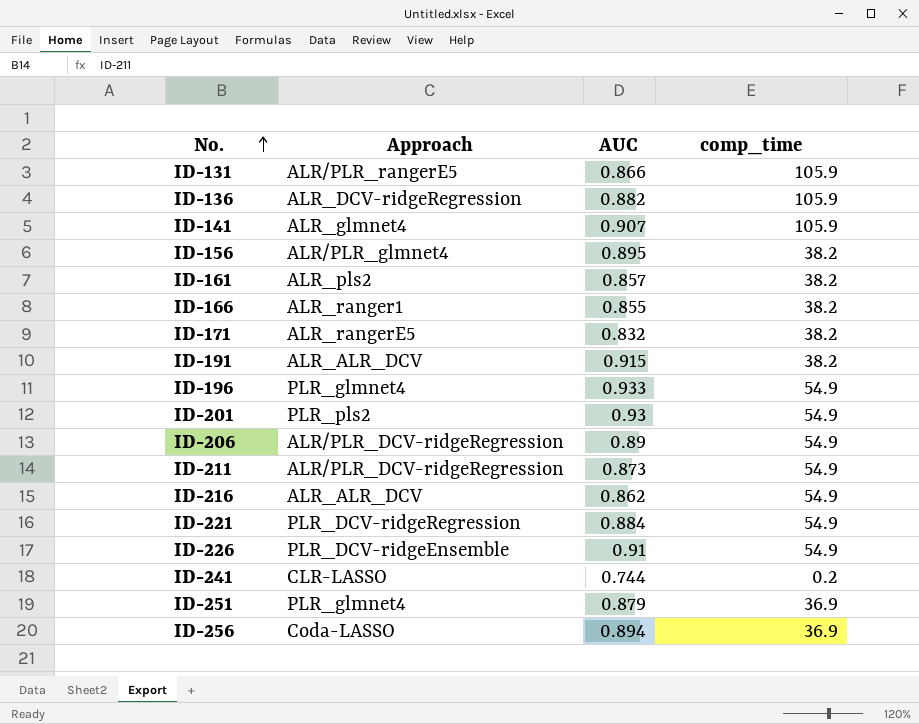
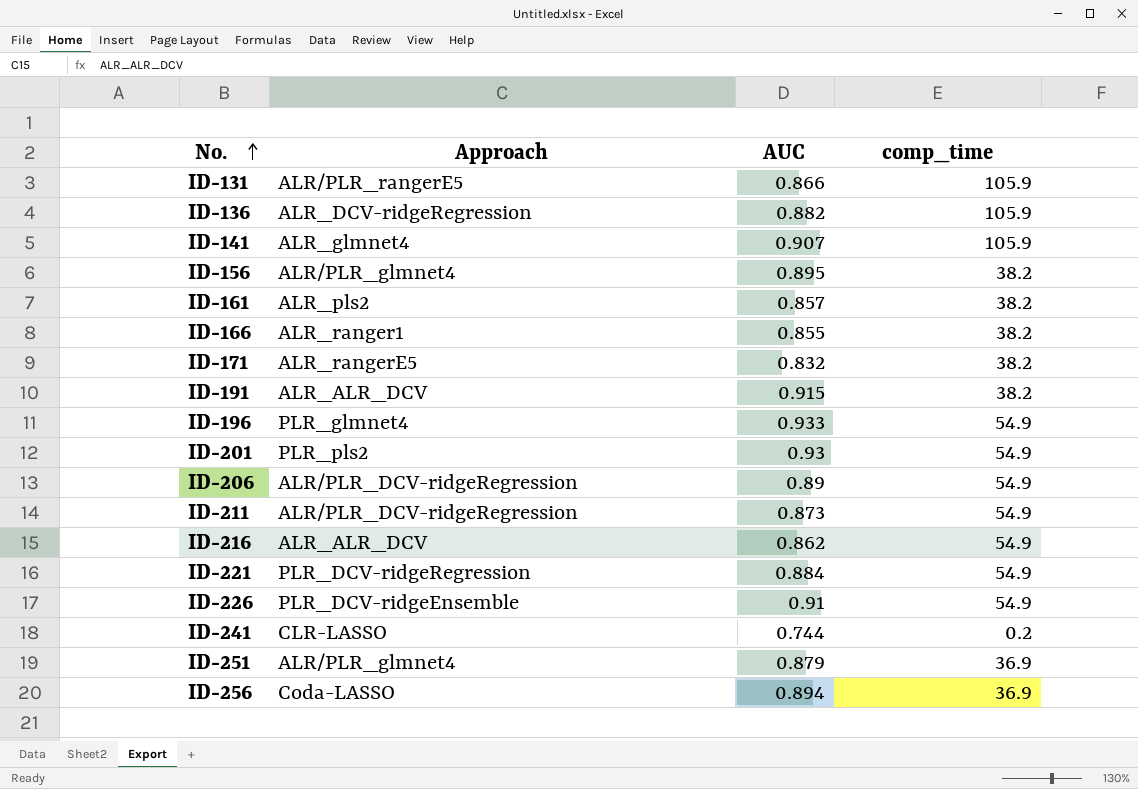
ID-251 | Approach: PLR_glmnet4 -> ALR/PLR_glmnet4

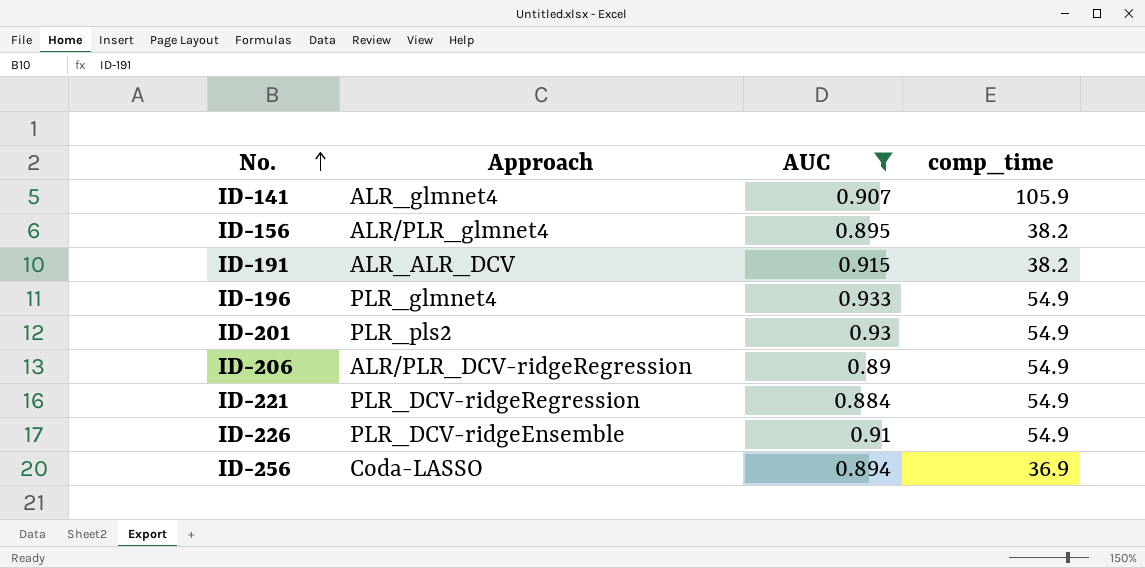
filter: none -> AUC >= 0.884

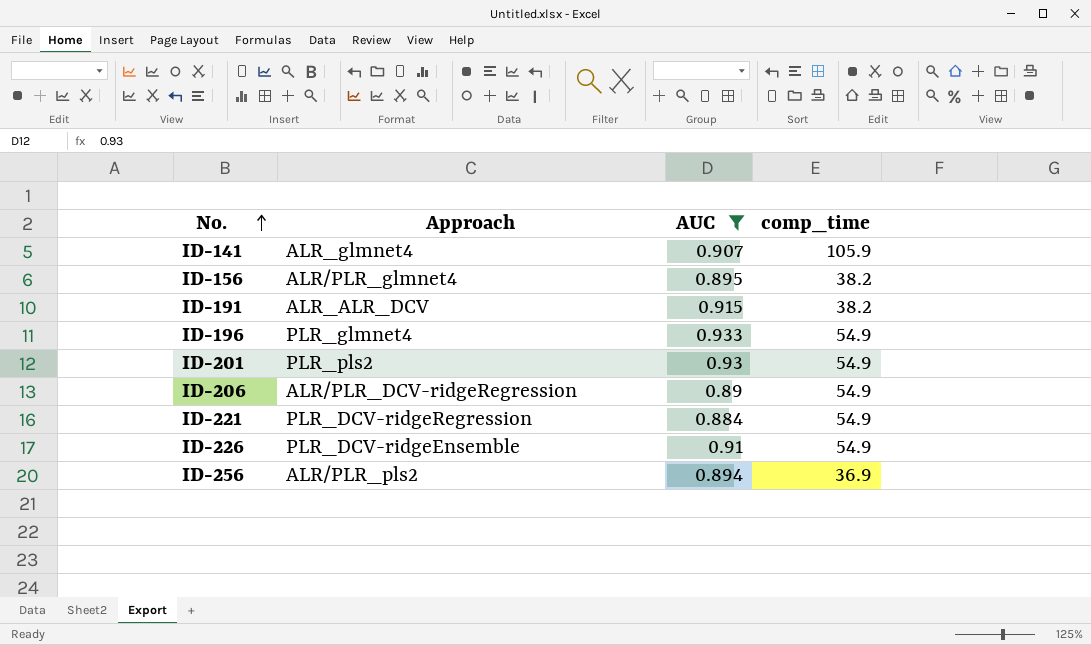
ID-256 | Approach: Coda-LASSO -> ALR/PLR_pls2

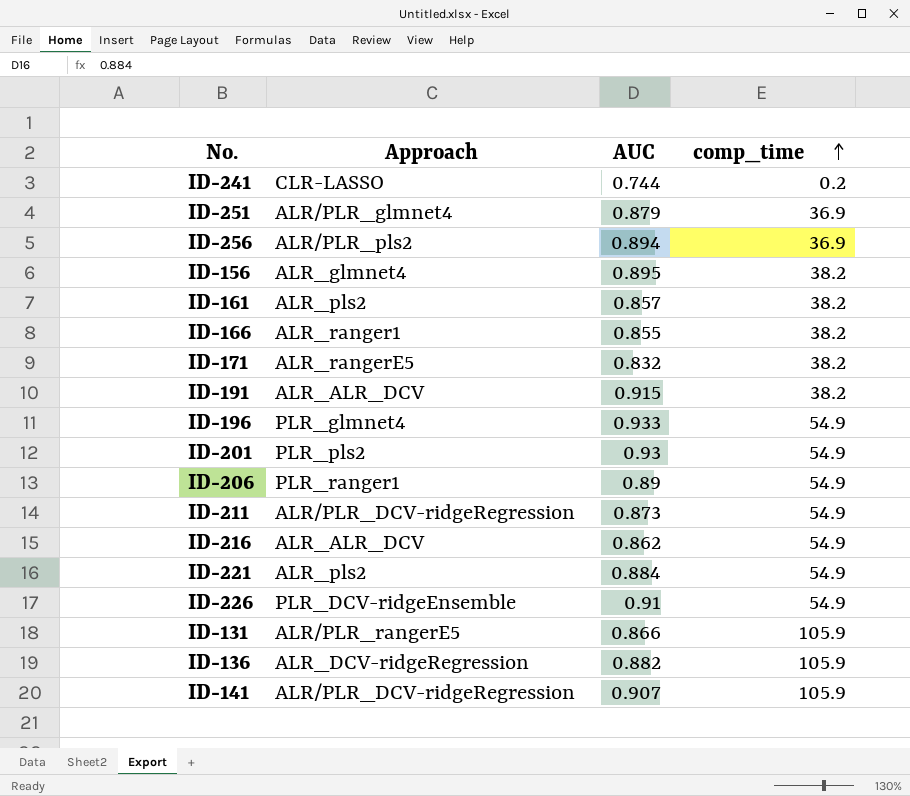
filter: AUC >= 0.884 -> none
row order: No. ascending -> comp_time ascending
ID-156 | Approach: ALR/PLR_glmnet4 -> ALR_glmnet4
ID-206 | Approach: ALR/PLR_DCV-ridgeRegression -> PLR_ranger1
ID-221 | Approach: PLR_DCV-ridgeRegression -> ALR_pls2
ID-141 | Approach: ALR_glmnet4 -> ALR/PLR_DCV-ridgeRegression

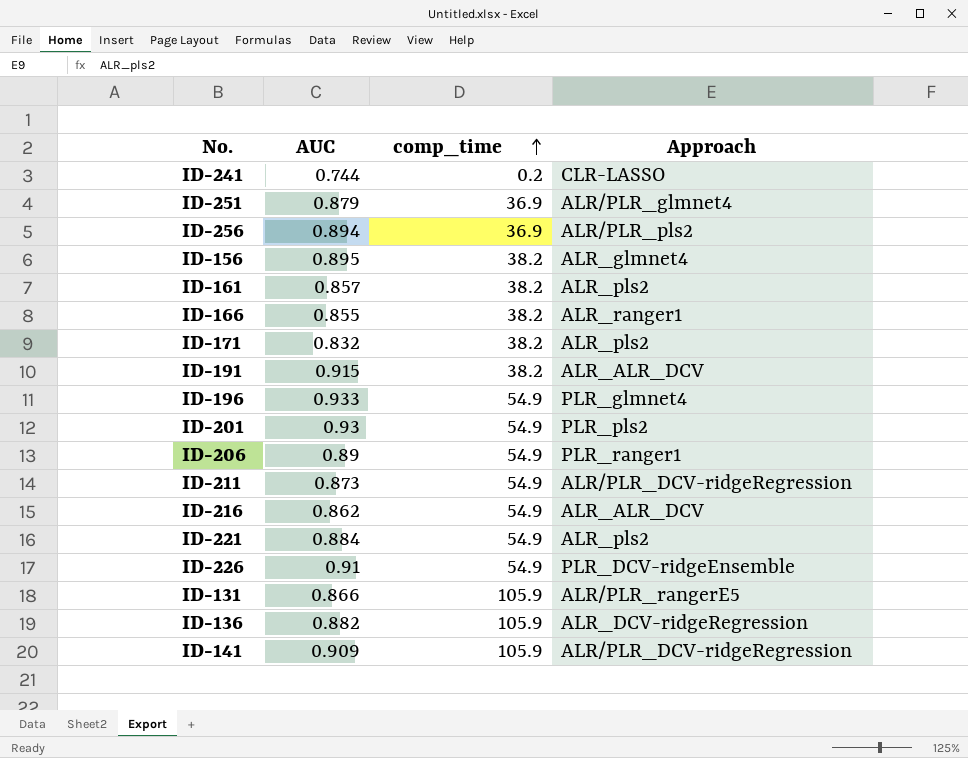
column Approach | position: 2 -> 4
ID-171 | Approach: ALR_rangerE5 -> ALR_pls2
ID-141 | AUC: 0.907 -> 0.909

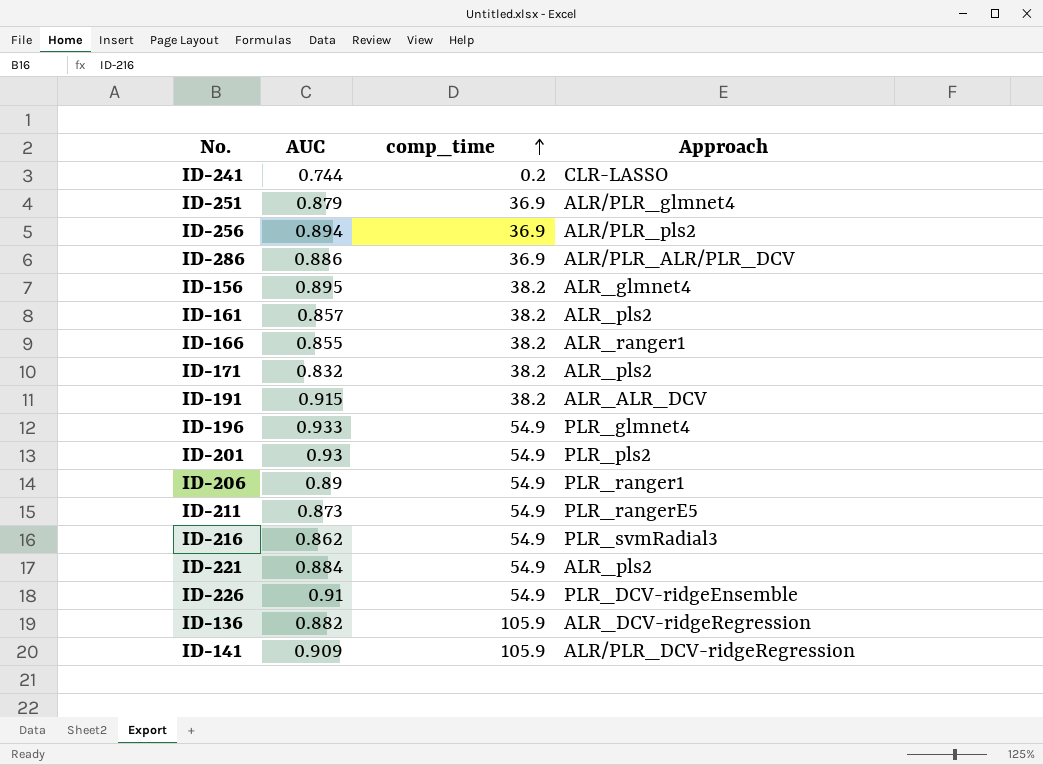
row ID-131: 0.866 | 105.9 | ALR/PLR_rangerE5 -> none
row ID-286: none -> 0.886 | 36.9 | ALR/PLR_ALR/PLR_DCV
ID-211 | Approach: ALR/PLR_DCV-ridgeRegression -> PLR_rangerE5
ID-216 | Approach: ALR_ALR_DCV -> PLR_svmRadial3

